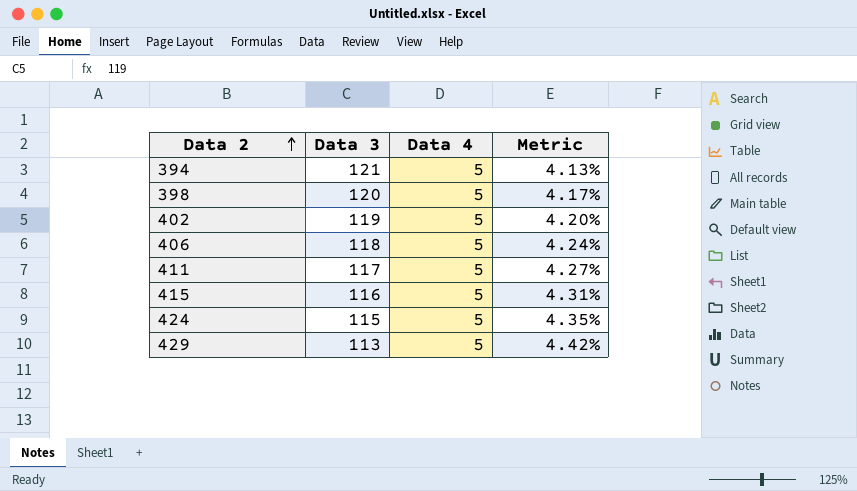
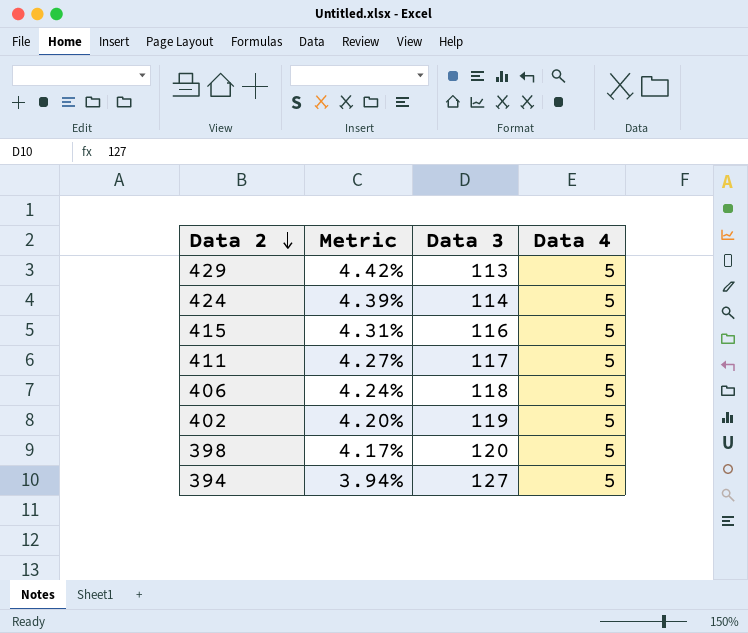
row order: Data 2 ascending -> Data 2 descending
column Metric | position: 4 -> 2
424 | Metric: 4.35% -> 4.39%
424 | Data 3: 115 -> 114
394 | Metric: 4.13% -> 3.94%
394 | Data 3: 121 -> 127

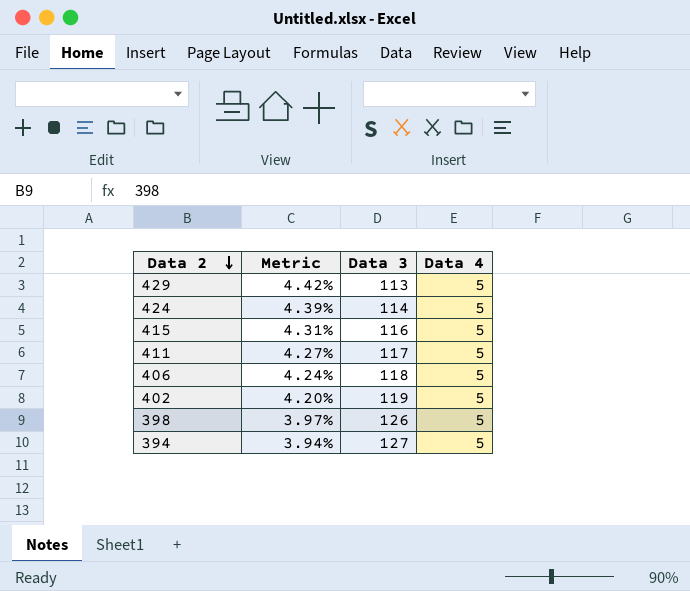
398 | Metric: 4.17% -> 3.97%
398 | Data 3: 120 -> 126

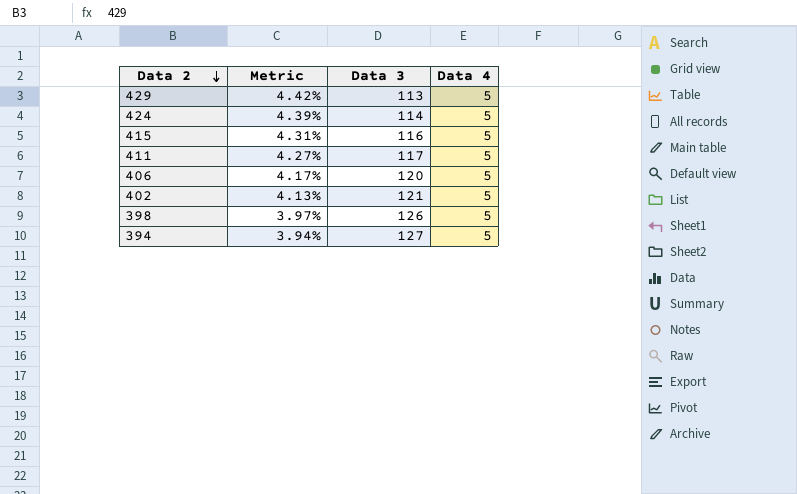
406 | Metric: 4.24% -> 4.17%
406 | Data 3: 118 -> 120
402 | Metric: 4.20% -> 4.13%
402 | Data 3: 119 -> 121

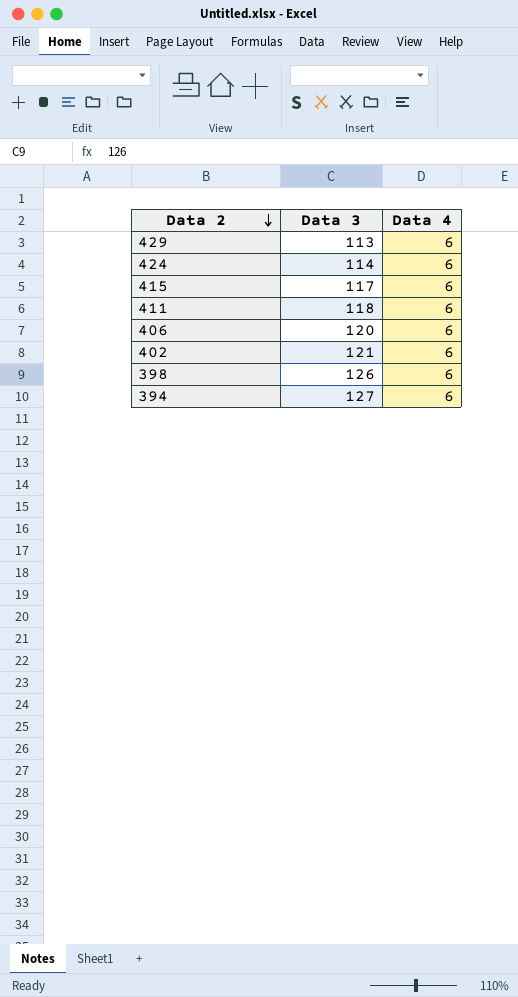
column Metric | formula: [Data 4] / [Data 3] -> none
429 | Data 4: 5 -> 6
424 | Data 4: 5 -> 6
415 | Data 3: 116 -> 117
415 | Data 4: 5 -> 6
411 | Data 3: 117 -> 118
411 | Data 4: 5 -> 6
406 | Data 4: 5 -> 6
402 | Data 4: 5 -> 6
398 | Data 4: 5 -> 6
394 | Data 4: 5 -> 6

